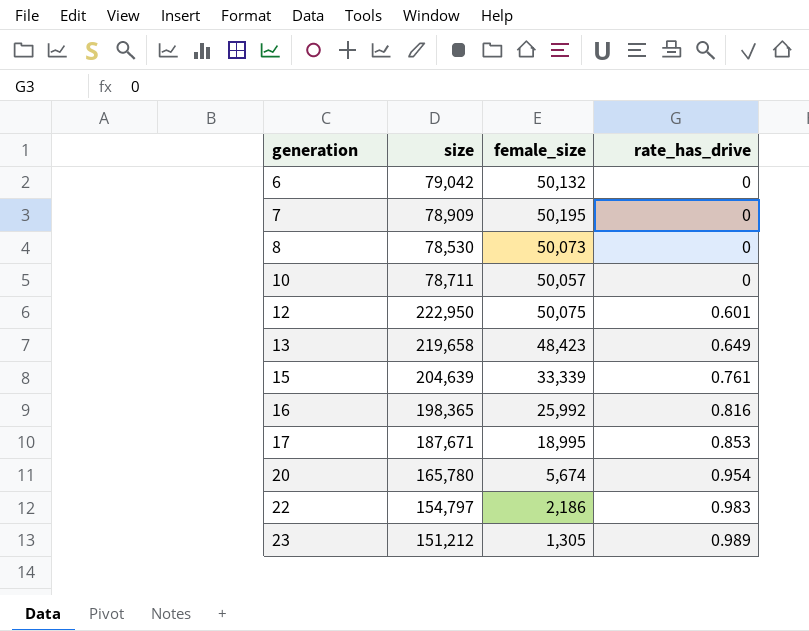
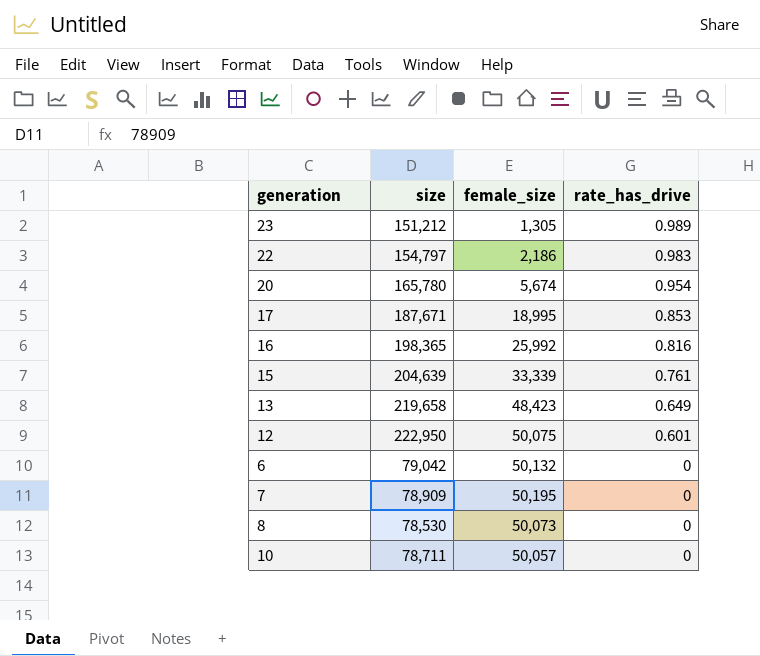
row order: generation ascending -> rate_has_drive descending

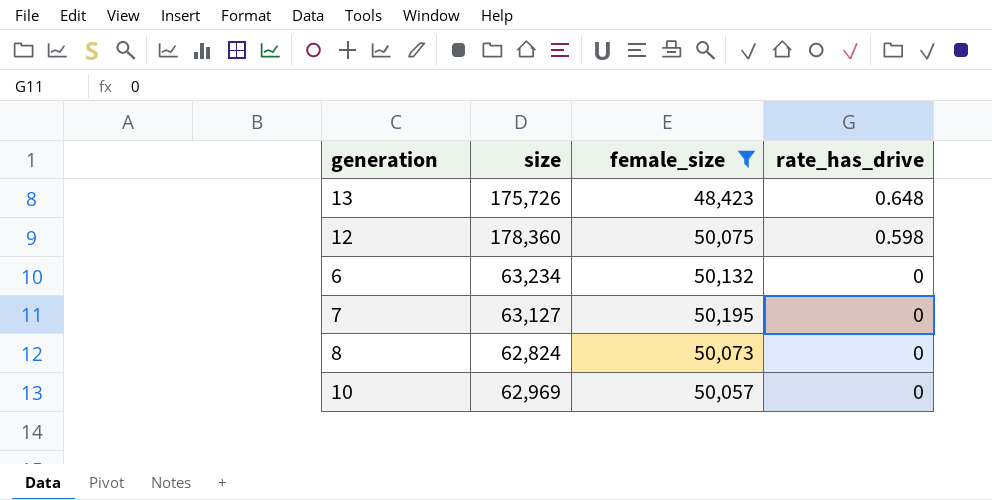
filter: none -> female_size >= 48,423
13 | size: 219,658 -> 175,726
13 | rate_has_drive: 0.649 -> 0.648
12 | size: 222,950 -> 178,360
12 | rate_has_drive: 0.601 -> 0.598
6 | size: 79,042 -> 63,234
7 | size: 78,909 -> 63,127
8 | size: 78,530 -> 62,824
10 | size: 78,711 -> 62,969

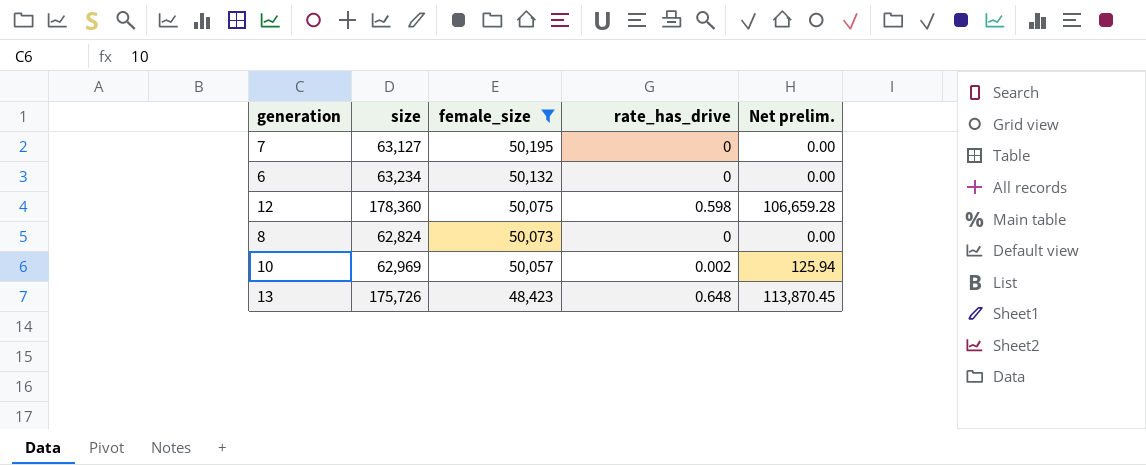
row order: rate_has_drive descending -> female_size descending
column Net prelim. | formula: none -> [size] * [rate_has_drive]
10 | rate_has_drive: 0 -> 0.002

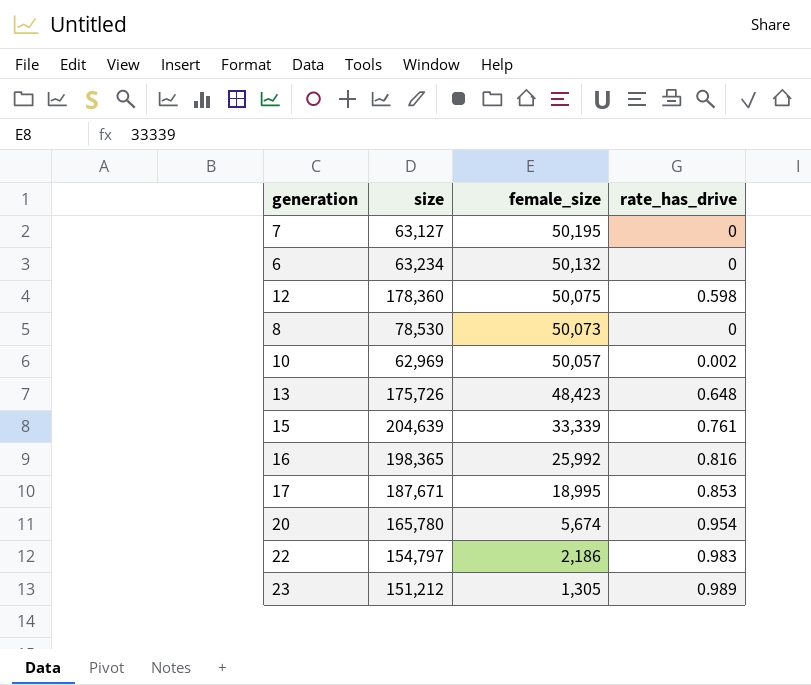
filter: female_size >= 48,423 -> none
column Net prelim. | formula: [size] * [rate_has_drive] -> none
8 | size: 62,824 -> 78,530

